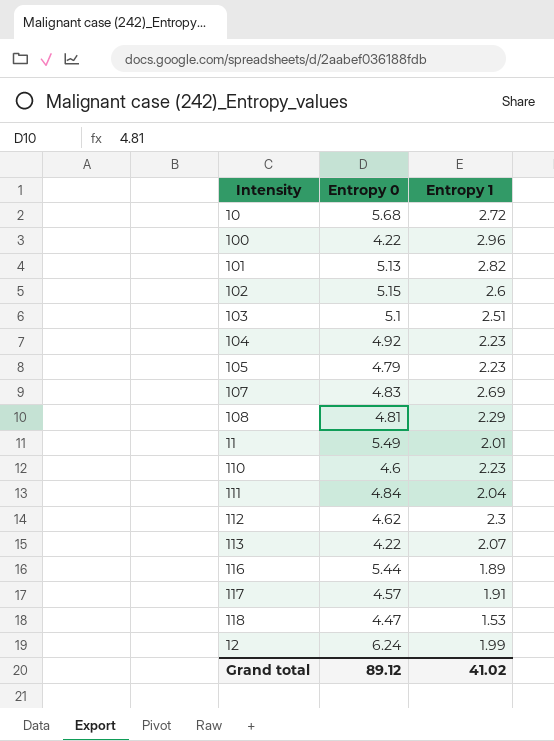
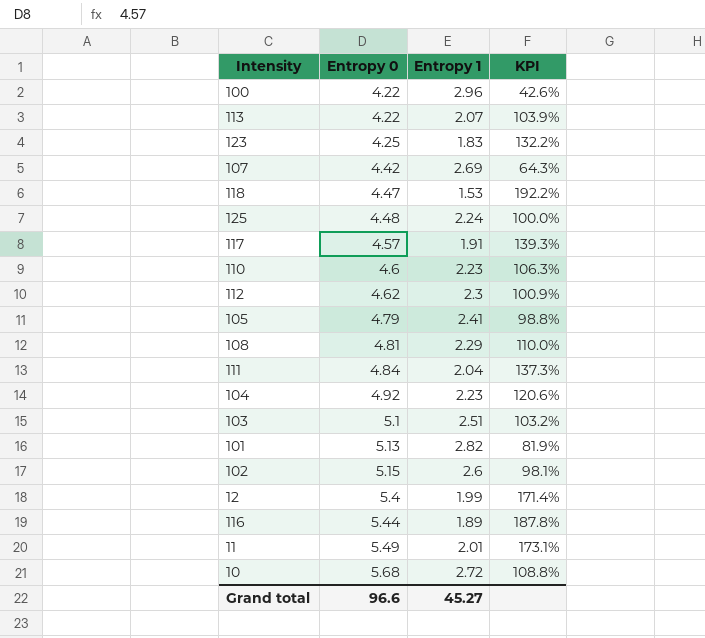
row order: none -> Entropy 0 ascending
column KPI | formula: none -> ([Entropy 0] - [Entropy 1]) / [Entropy 1]
row 123: none -> 4.25 | 1.83 | 132.2%
107 | Entropy 0: 4.83 -> 4.42
row 125: none -> 4.48 | 2.24 | 100.0%
105 | Entropy 1: 2.23 -> 2.41
12 | Entropy 0: 6.24 -> 5.4
Grand total | Entropy 0: 89.12 -> 96.6
Grand total | Entropy 1: 41.02 -> 45.27

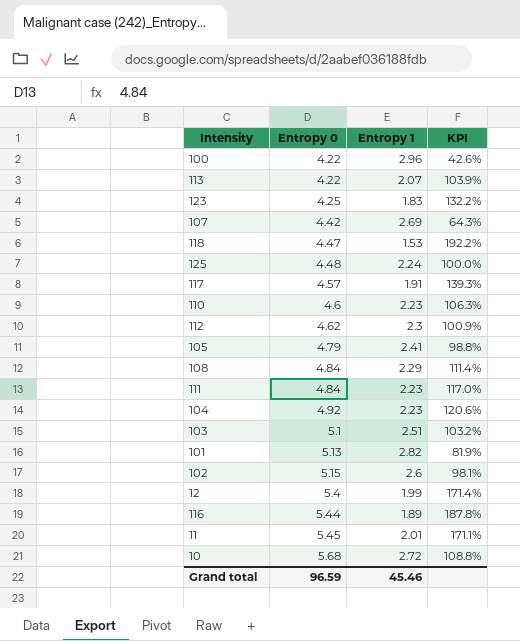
108 | Entropy 0: 4.81 -> 4.84
108 | KPI: 110.0% -> 111.4%
111 | Entropy 1: 2.04 -> 2.23
111 | KPI: 137.3% -> 117.0%
11 | Entropy 0: 5.49 -> 5.45
11 | KPI: 173.1% -> 171.1%
Grand total | Entropy 0: 96.6 -> 96.59
Grand total | Entropy 1: 45.27 -> 45.46

